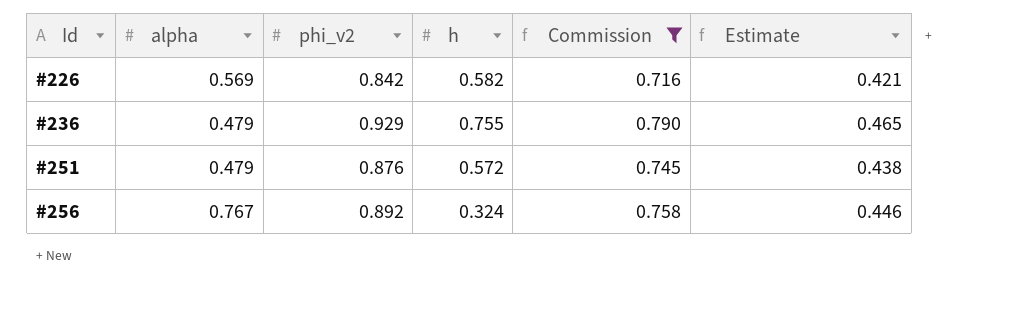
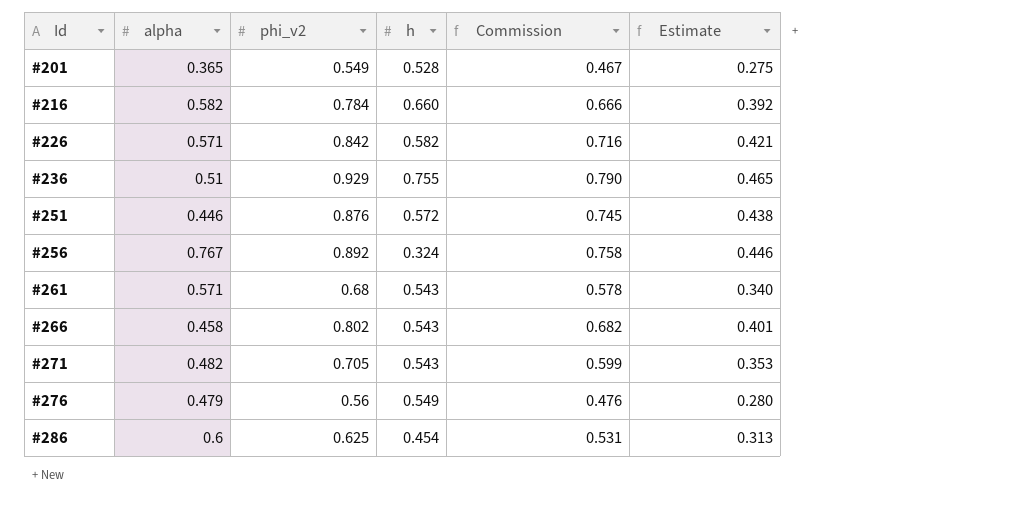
filter: Commission >= 0.716 -> none
#226 | alpha: 0.569 -> 0.571
#236 | alpha: 0.479 -> 0.51
#251 | alpha: 0.479 -> 0.446

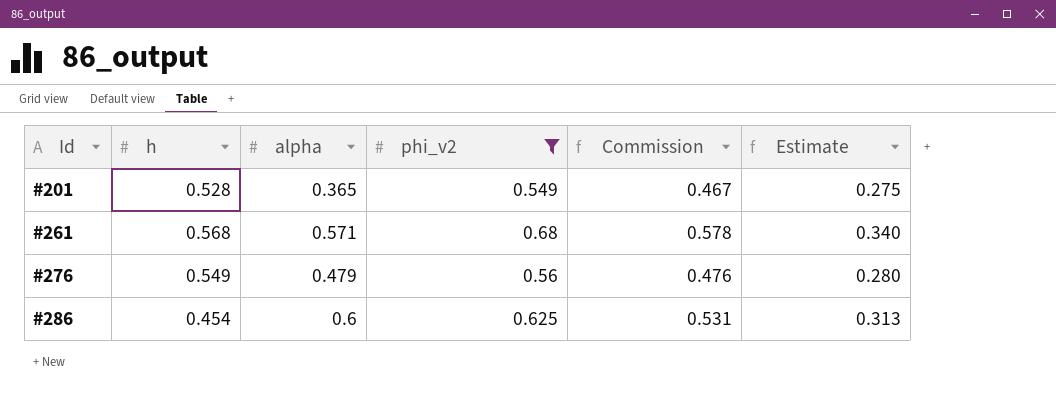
filter: none -> phi_v2 <= 0.68
column h | position: 4 -> 2
#261 | h: 0.543 -> 0.568

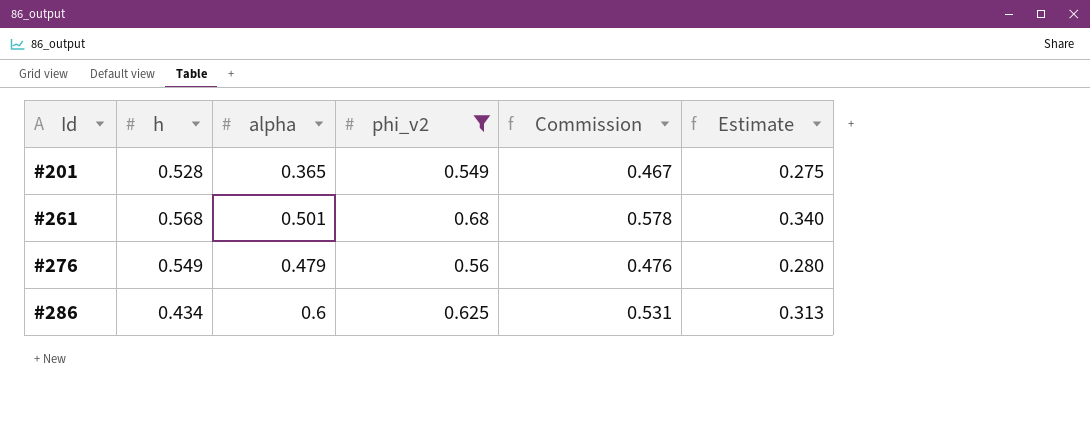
#261 | alpha: 0.571 -> 0.501
#286 | h: 0.454 -> 0.434

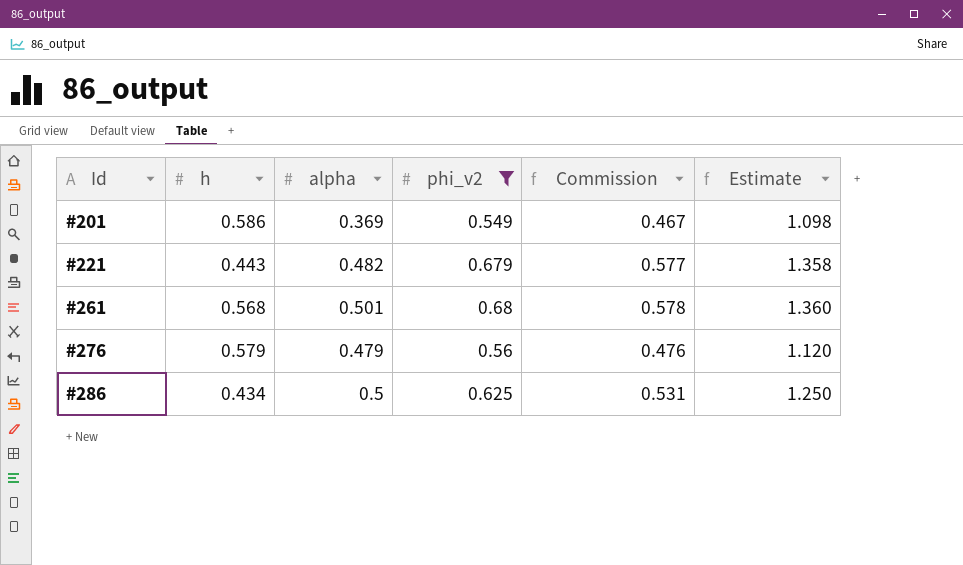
column Estimate | formula: [phi_v2] * 0.5 -> [phi_v2] * 2
#201 | h: 0.528 -> 0.586
#201 | alpha: 0.365 -> 0.369
row #221: none -> 0.443 | 0.482 | 0.679 | 0.577 | 1.358
#276 | h: 0.549 -> 0.579
#286 | alpha: 0.6 -> 0.5

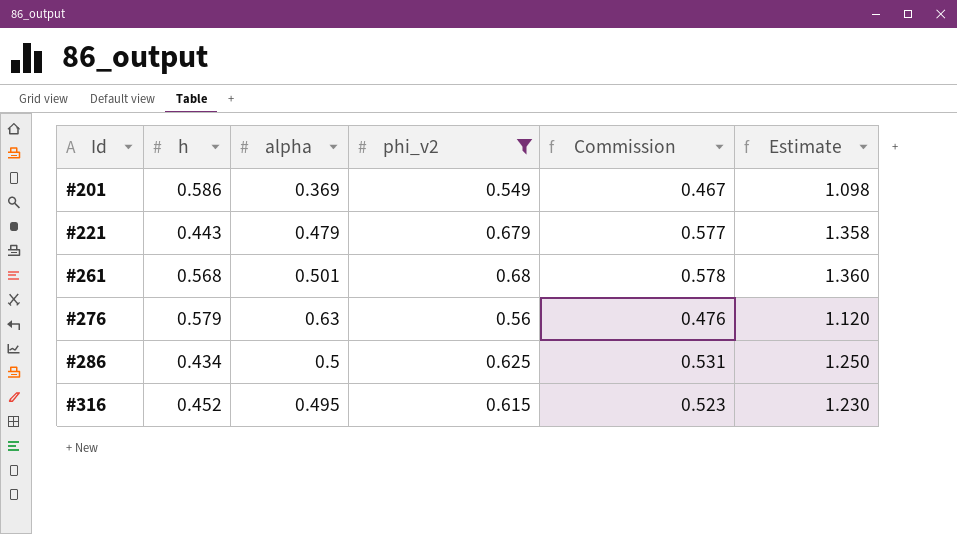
#221 | alpha: 0.482 -> 0.479
#276 | alpha: 0.479 -> 0.63
row #316: none -> 0.452 | 0.495 | 0.615 | 0.523 | 1.230

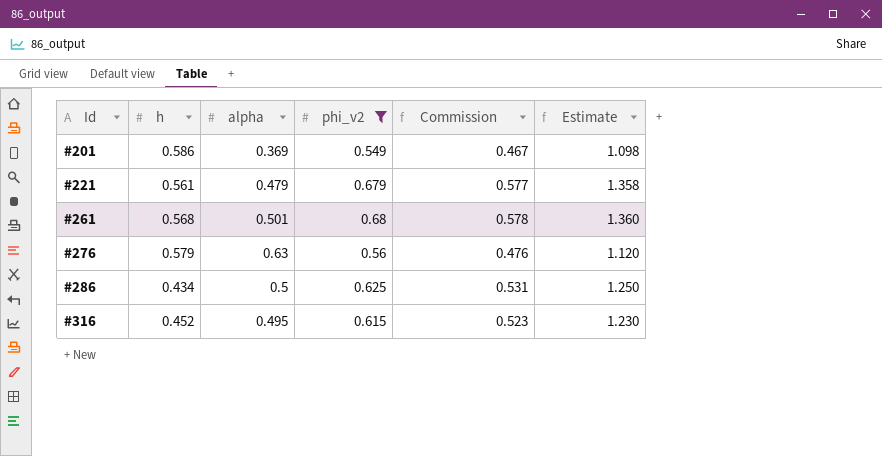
#221 | h: 0.443 -> 0.561

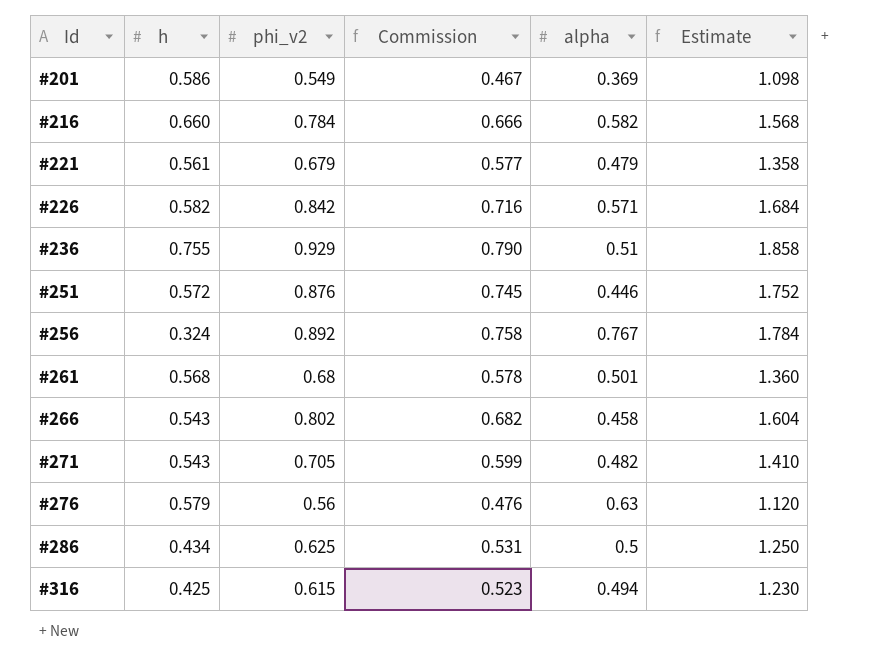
filter: phi_v2 <= 0.68 -> none
column alpha | position: 3 -> 5
#316 | h: 0.452 -> 0.425
#316 | alpha: 0.495 -> 0.494

